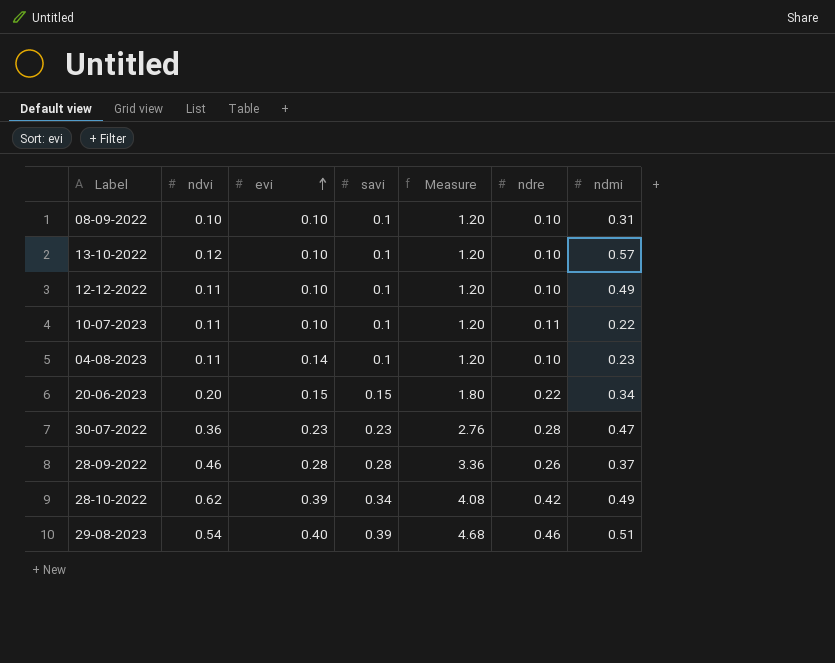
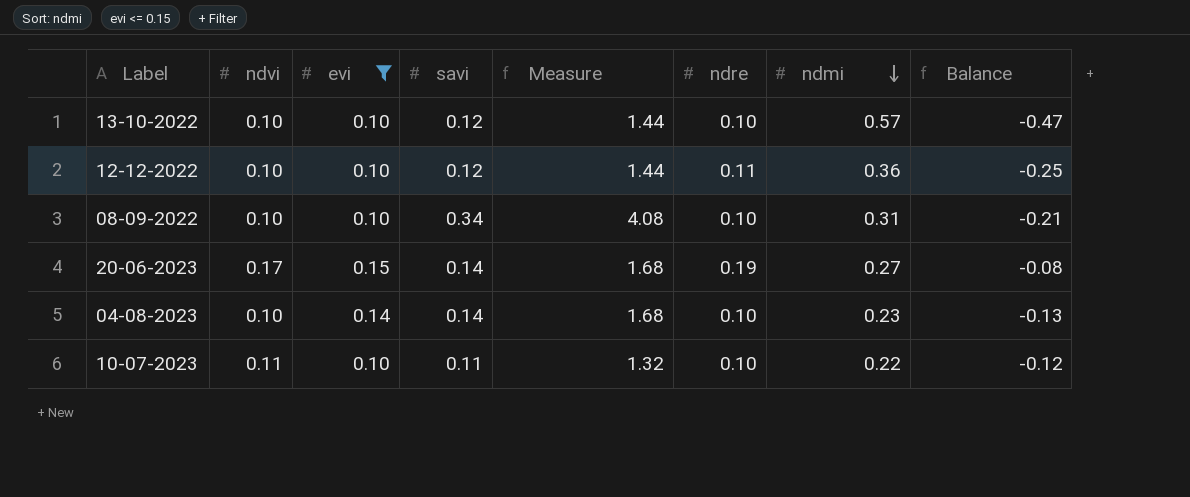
filter: none -> evi <= 0.15
row order: evi ascending -> ndmi descending
column Balance | formula: none -> [ndre] - [ndmi]
13-10-2022 | ndvi: 0.12 -> 0.10
13-10-2022 | savi: 0.1 -> 0.12
13-10-2022 | Measure: 1.20 -> 1.44
12-12-2022 | ndvi: 0.11 -> 0.10
12-12-2022 | savi: 0.1 -> 0.12
12-12-2022 | Measure: 1.20 -> 1.44
12-12-2022 | ndre: 0.10 -> 0.11
12-12-2022 | ndmi: 0.49 -> 0.36
08-09-2022 | savi: 0.1 -> 0.34
08-09-2022 | Measure: 1.20 -> 4.08
20-06-2023 | ndvi: 0.20 -> 0.17
20-06-2023 | savi: 0.15 -> 0.14
20-06-2023 | Measure: 1.80 -> 1.68
20-06-2023 | ndre: 0.22 -> 0.19
20-06-2023 | ndmi: 0.34 -> 0.27
04-08-2023 | ndvi: 0.11 -> 0.10
04-08-2023 | savi: 0.1 -> 0.14
04-08-2023 | Measure: 1.20 -> 1.68
10-07-2023 | savi: 0.1 -> 0.11
10-07-2023 | Measure: 1.20 -> 1.32
10-07-2023 | ndre: 0.11 -> 0.10

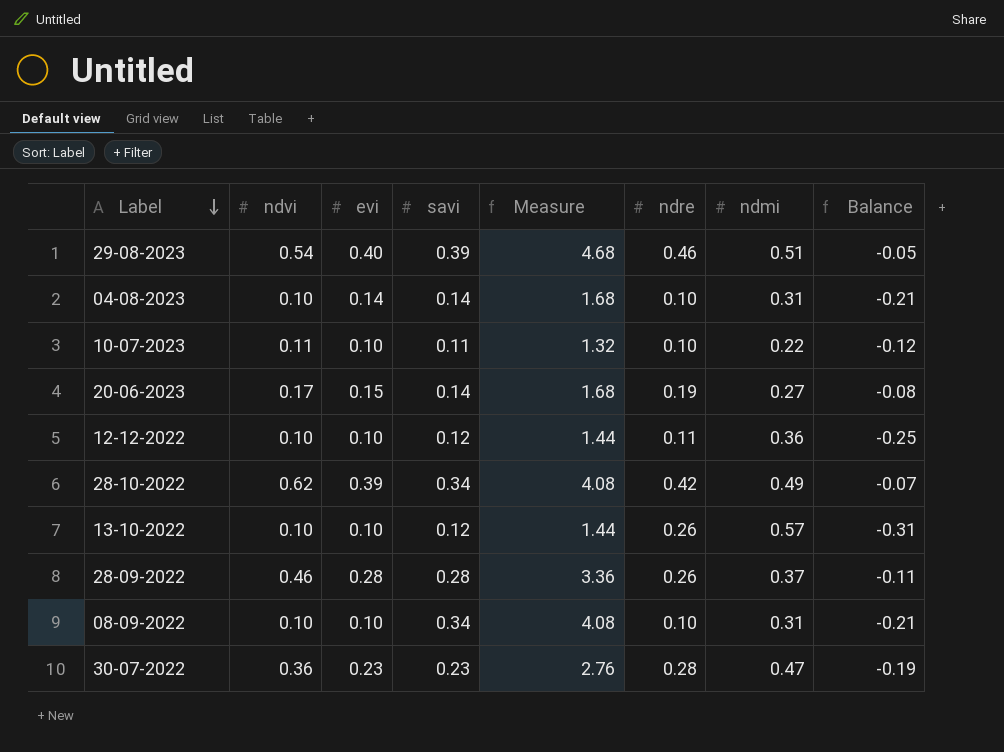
filter: evi <= 0.15 -> none
row order: ndmi descending -> Label descending
04-08-2023 | ndmi: 0.23 -> 0.31
04-08-2023 | Balance: -0.13 -> -0.21
13-10-2022 | ndre: 0.10 -> 0.26
13-10-2022 | Balance: -0.47 -> -0.31

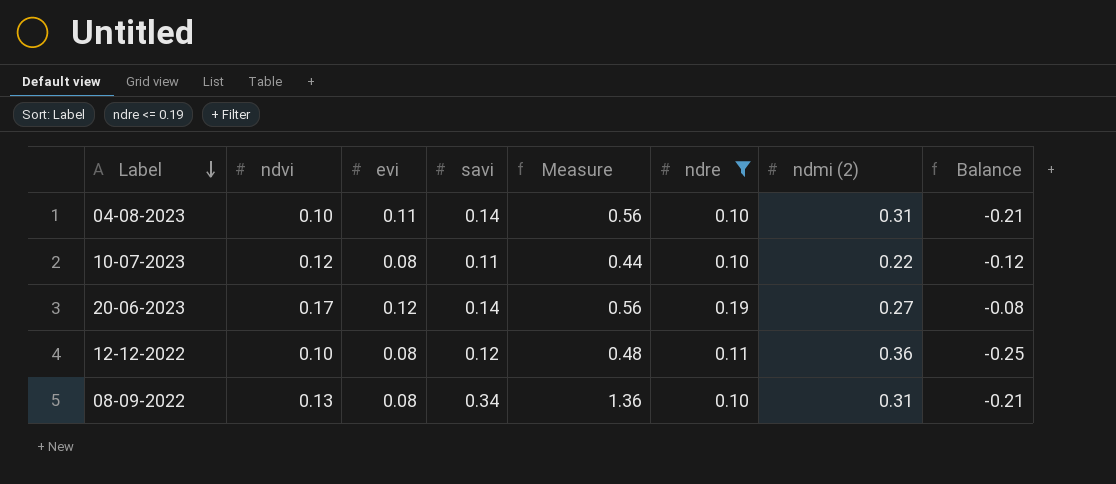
filter: none -> ndre <= 0.19
column Measure | formula: [savi] * 12 -> [savi] * 4
column name: ndmi -> ndmi (2)
04-08-2023 | evi: 0.14 -> 0.11
10-07-2023 | ndvi: 0.11 -> 0.12
10-07-2023 | evi: 0.10 -> 0.08
20-06-2023 | evi: 0.15 -> 0.12
12-12-2022 | evi: 0.10 -> 0.08
08-09-2022 | ndvi: 0.10 -> 0.13
08-09-2022 | evi: 0.10 -> 0.08

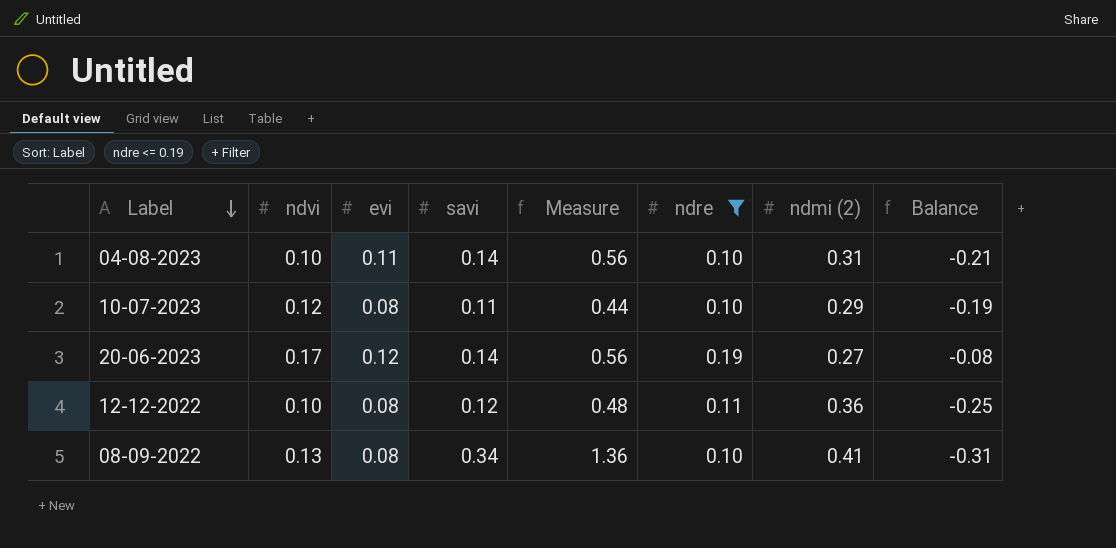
10-07-2023 | ndmi (2): 0.22 -> 0.29
10-07-2023 | Balance: -0.12 -> -0.19
08-09-2022 | ndmi (2): 0.31 -> 0.41
08-09-2022 | Balance: -0.21 -> -0.31

